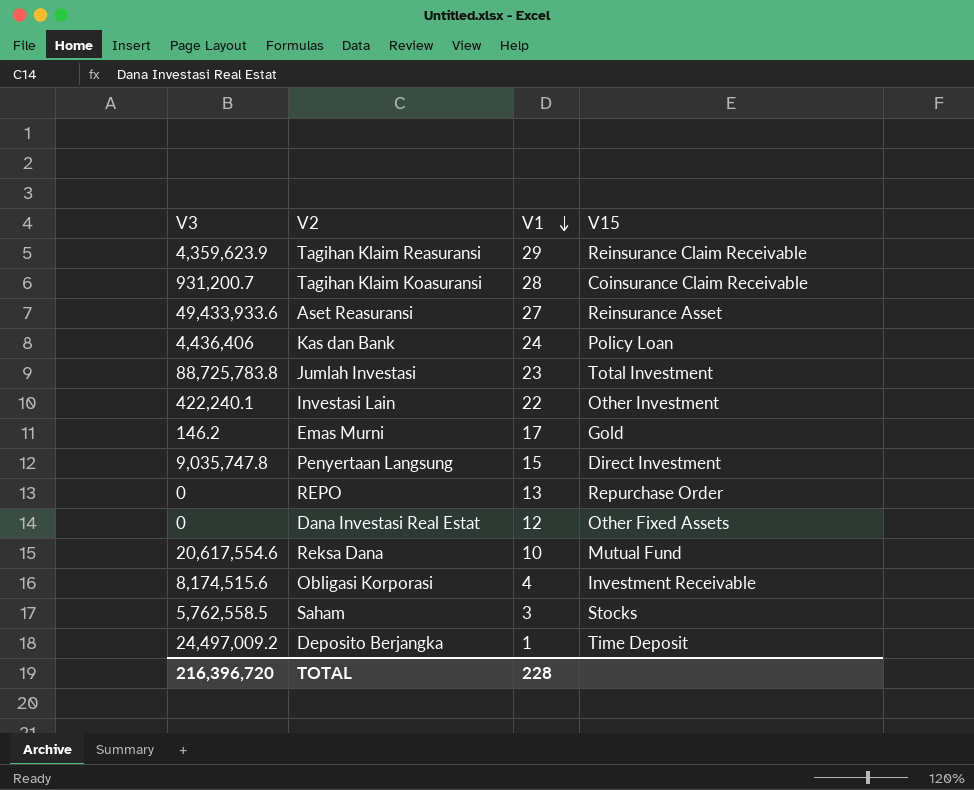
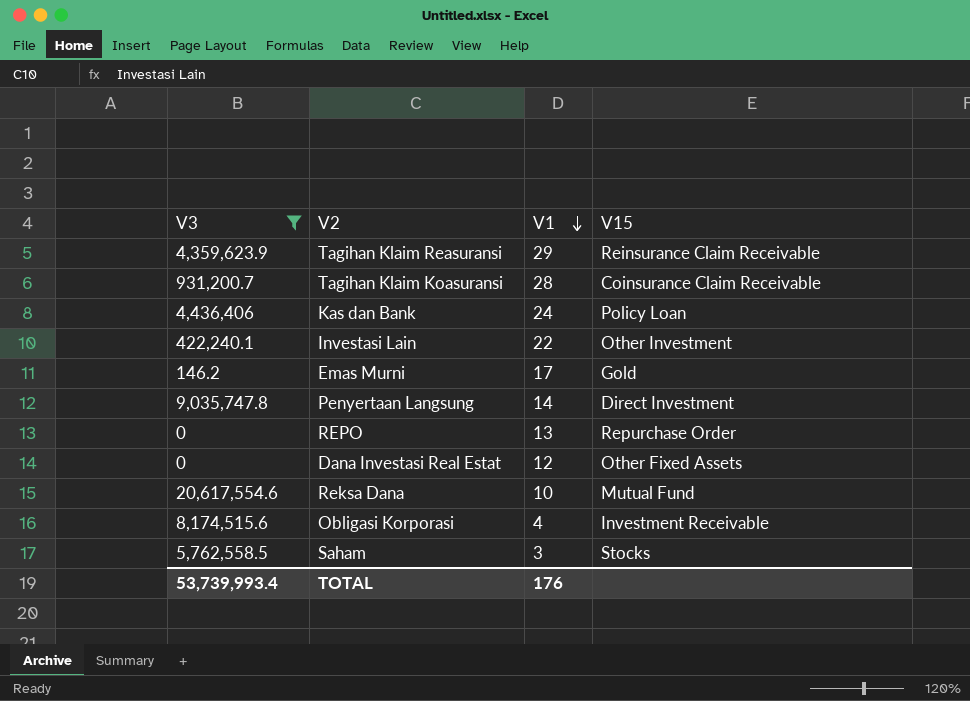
filter: none -> V3 <= 20,617,554.6
Penyertaan Langsung | V1: 15 -> 14
TOTAL | V3: 216,396,720 -> 53,739,993.4
TOTAL | V1: 228 -> 176

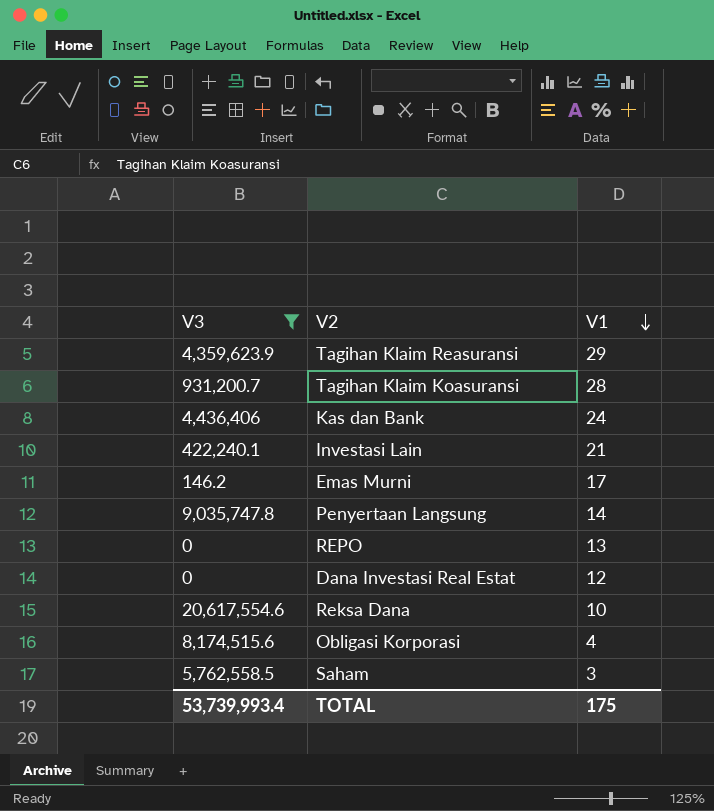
column V15 | position: 4 -> none
Investasi Lain | V1: 22 -> 21
TOTAL | V1: 176 -> 175

